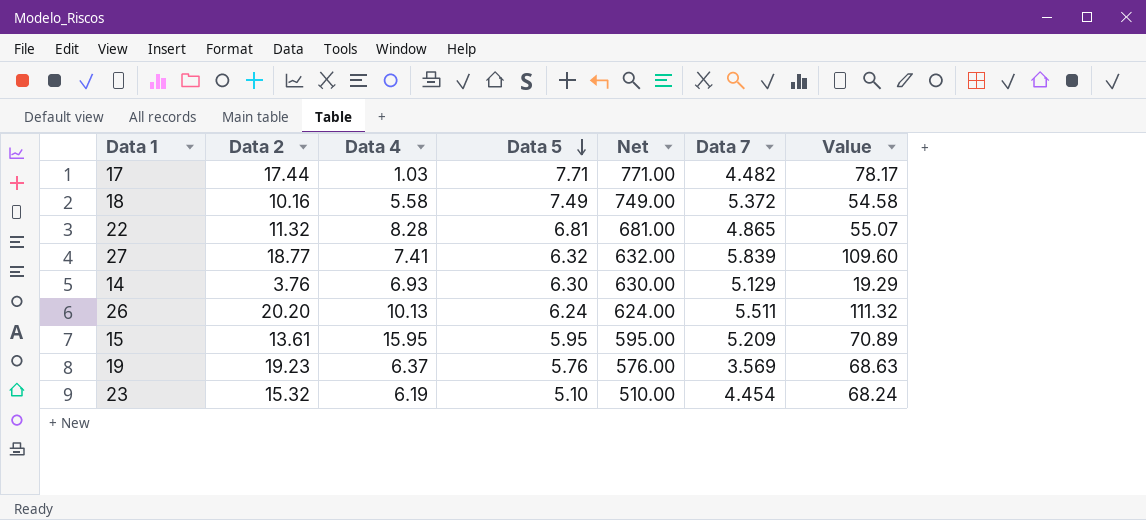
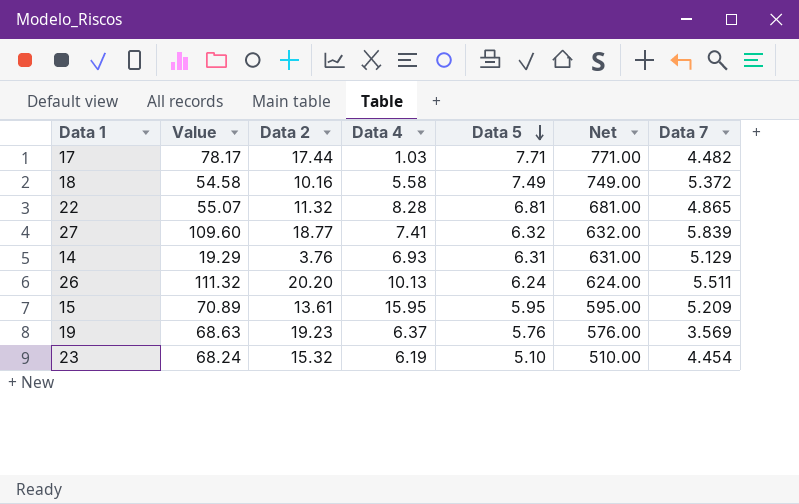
column Value | position: 7 -> 2
14 | Data 5: 6.30 -> 6.31
14 | Net: 630.00 -> 631.00

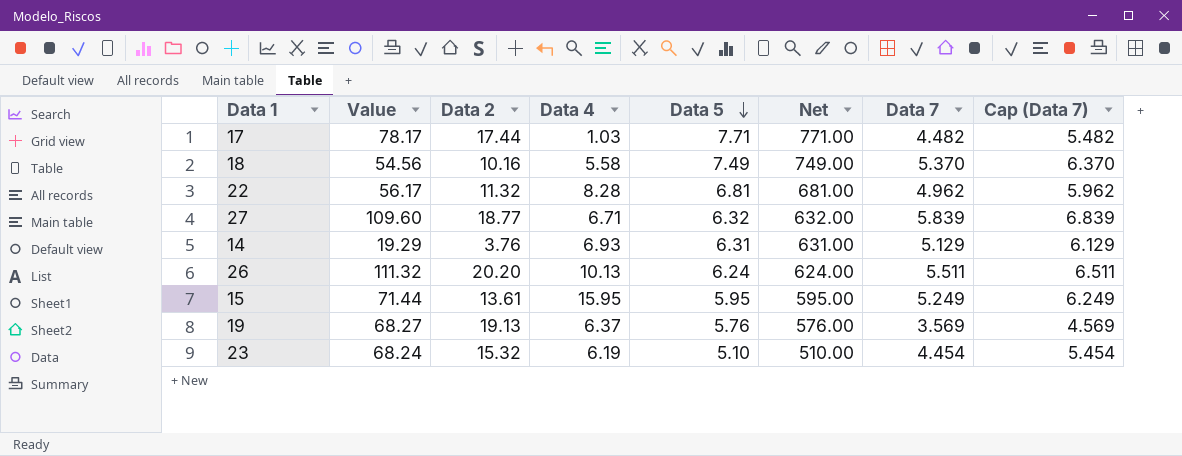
column Cap (Data 7) | formula: none -> [Data 7] + 1
18 | Value: 54.58 -> 54.56
18 | Data 7: 5.372 -> 5.370
22 | Value: 55.07 -> 56.17
22 | Data 7: 4.865 -> 4.962
27 | Data 4: 7.41 -> 6.71
15 | Value: 70.89 -> 71.44
15 | Data 7: 5.209 -> 5.249
19 | Value: 68.63 -> 68.27
19 | Data 2: 19.23 -> 19.13

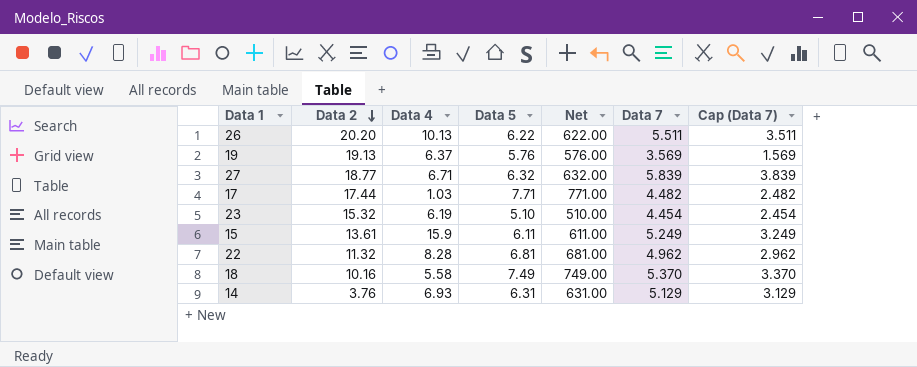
row order: Data 5 descending -> Data 2 descending
column Value | formula: [Data 2] * [Data 7] -> none
column Cap (Data 7) | formula: [Data 7] + 1 -> [Data 7] - 2
26 | Data 5: 6.24 -> 6.22
26 | Net: 624.00 -> 622.00
15 | Data 4: 15.95 -> 15.9
15 | Data 5: 5.95 -> 6.11
15 | Net: 595.00 -> 611.00

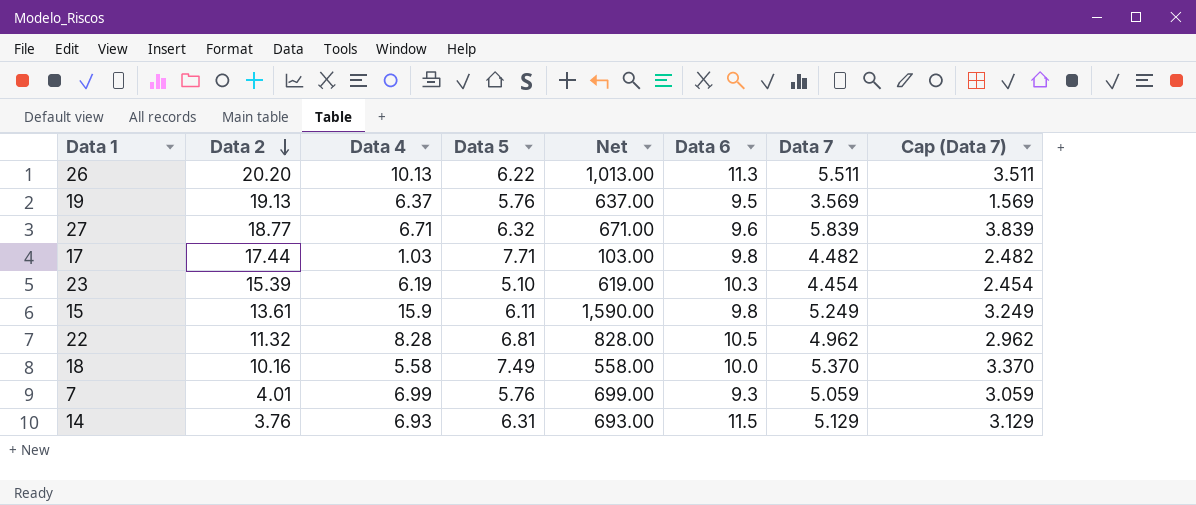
column Net | formula: [Data 5] * 100 -> [Data 4] * 100
column Data 6 | position: none -> 6
23 | Data 2: 15.32 -> 15.39
row 7: none -> 4.01 | 6.99 | 5.76 | 699.00 | 9.3 | 5.059 | 3.059

